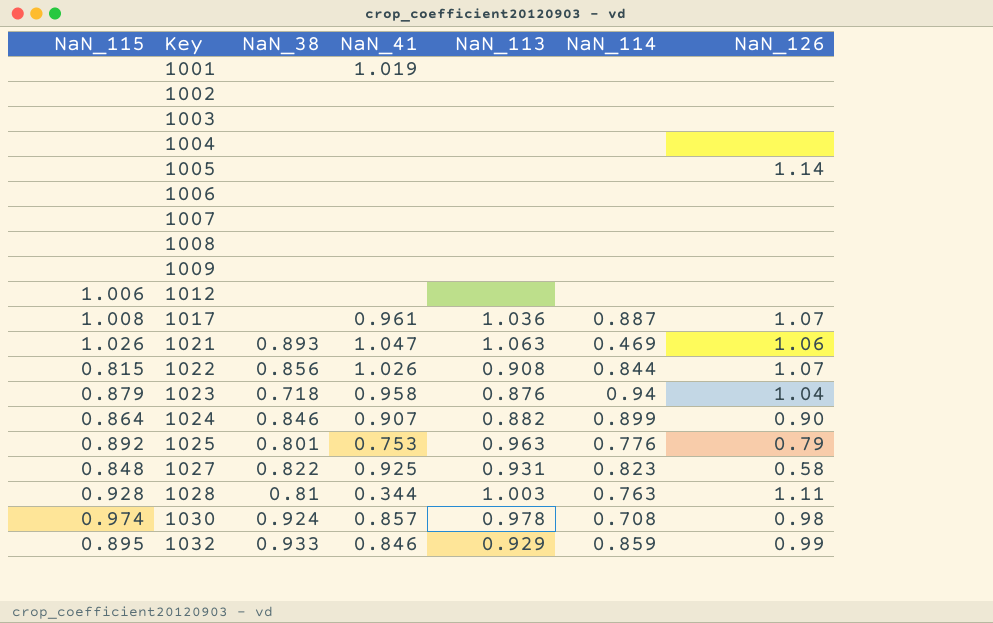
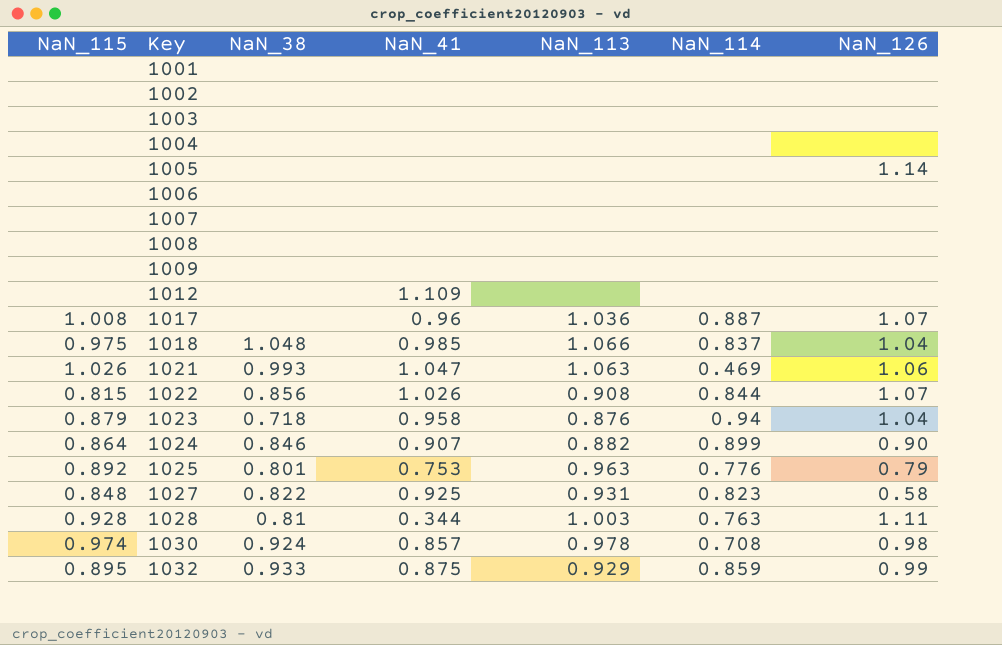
1001 | NaN_41: 1.019 -> none
1012 | NaN_115: 1.006 -> none
1012 | NaN_41: none -> 1.109
1017 | NaN_41: 0.961 -> 0.96
row 1018: none -> 0.975 | 1.048 | 0.985 | 1.066 | 0.837 | 1.04
1021 | NaN_38: 0.893 -> 0.993
1032 | NaN_41: 0.846 -> 0.875

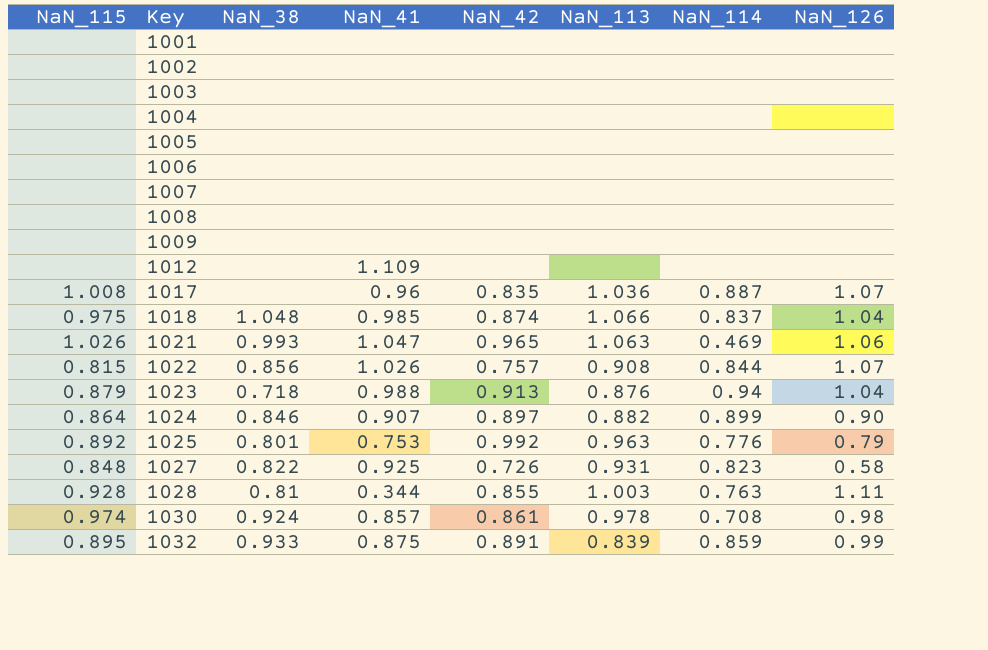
column NaN_42 | position: none -> 5
1005 | NaN_126: 1.14 -> none
1023 | NaN_41: 0.958 -> 0.988
1032 | NaN_113: 0.929 -> 0.839

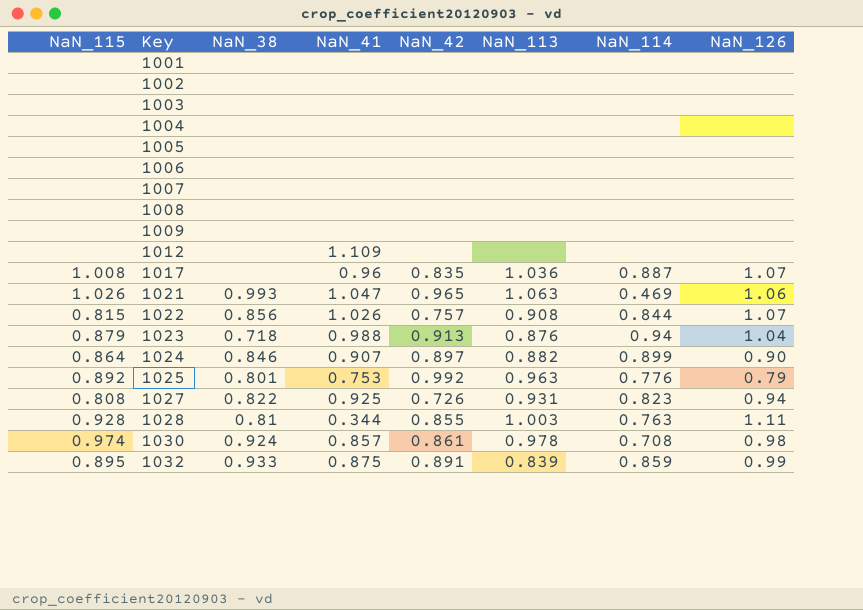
row 1018: 0.975 | 1.048 | 0.985 | 0.874 | 1.066 | 0.837 | 1.04 -> none
1027 | NaN_115: 0.848 -> 0.808
1027 | NaN_126: 0.58 -> 0.94

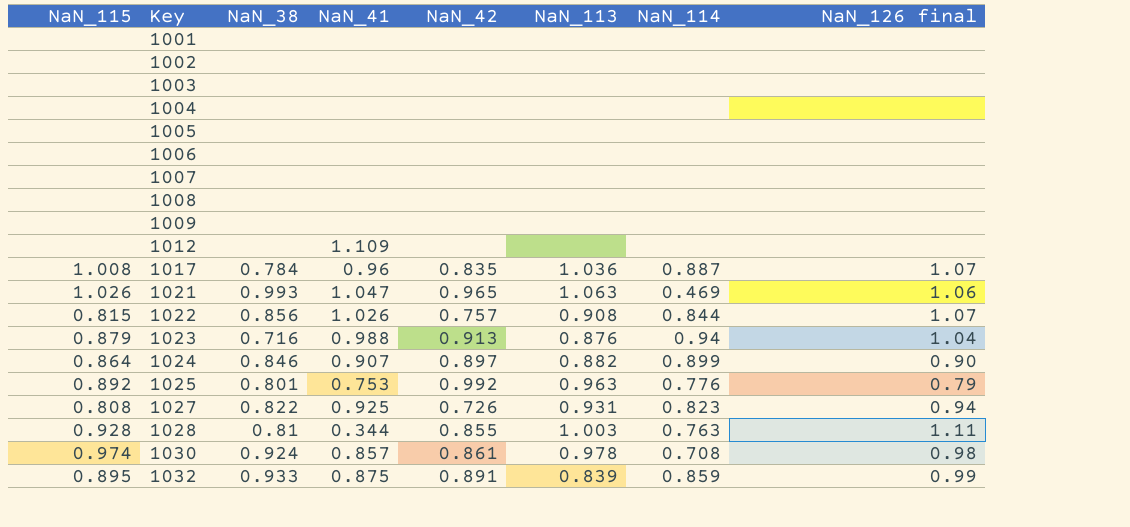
column name: NaN_126 -> NaN_126 final
1017 | NaN_38: none -> 0.784
1023 | NaN_38: 0.718 -> 0.716

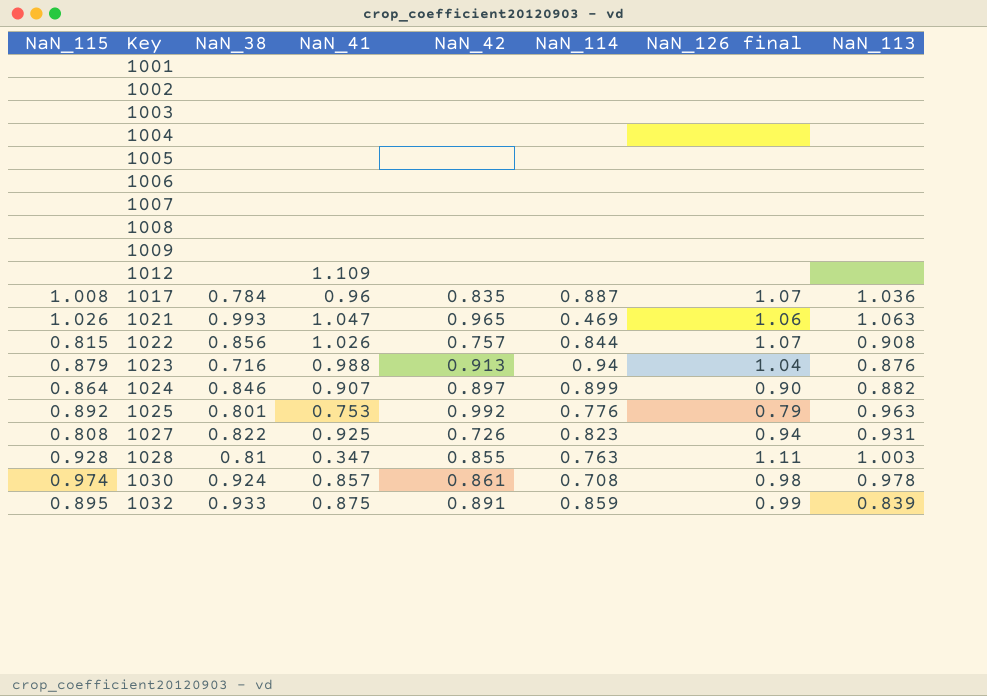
column NaN_113 | position: 6 -> 8
1028 | NaN_41: 0.344 -> 0.347

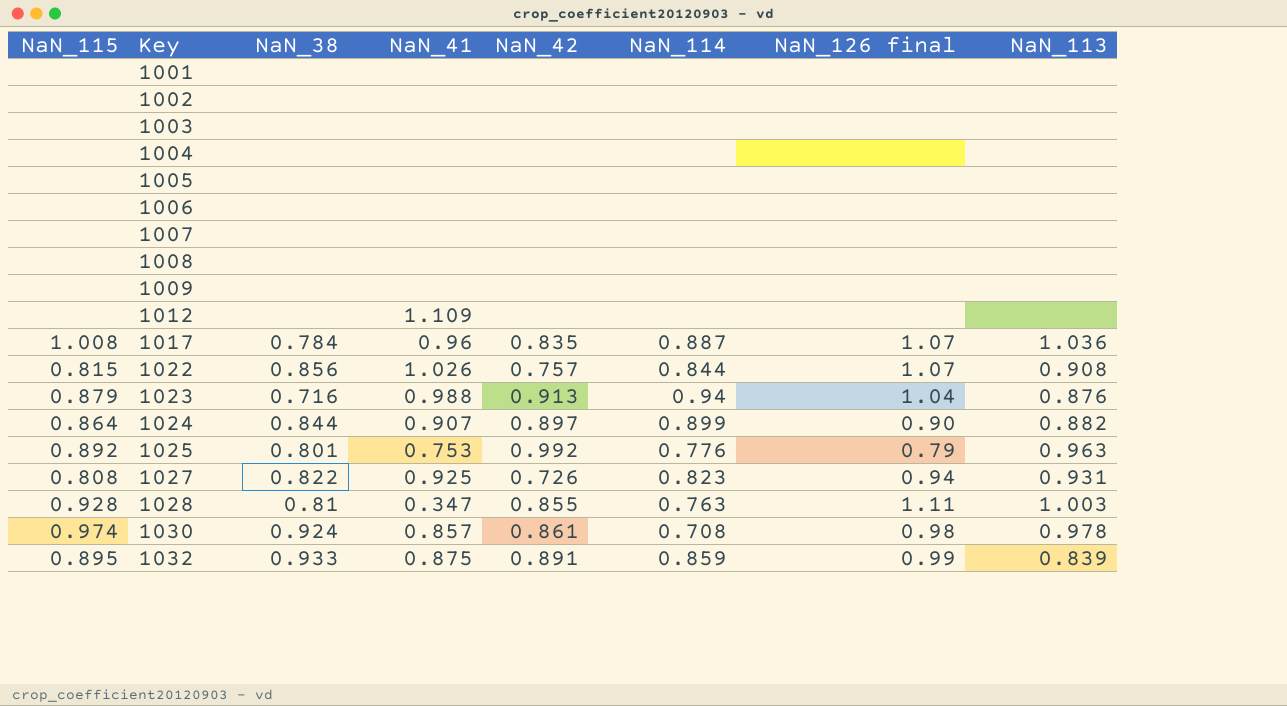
row 1021: 1.026 | 0.993 | 1.047 | 0.965 | 0.469 | 1.06 | 1.063 -> none
1024 | NaN_38: 0.846 -> 0.844

